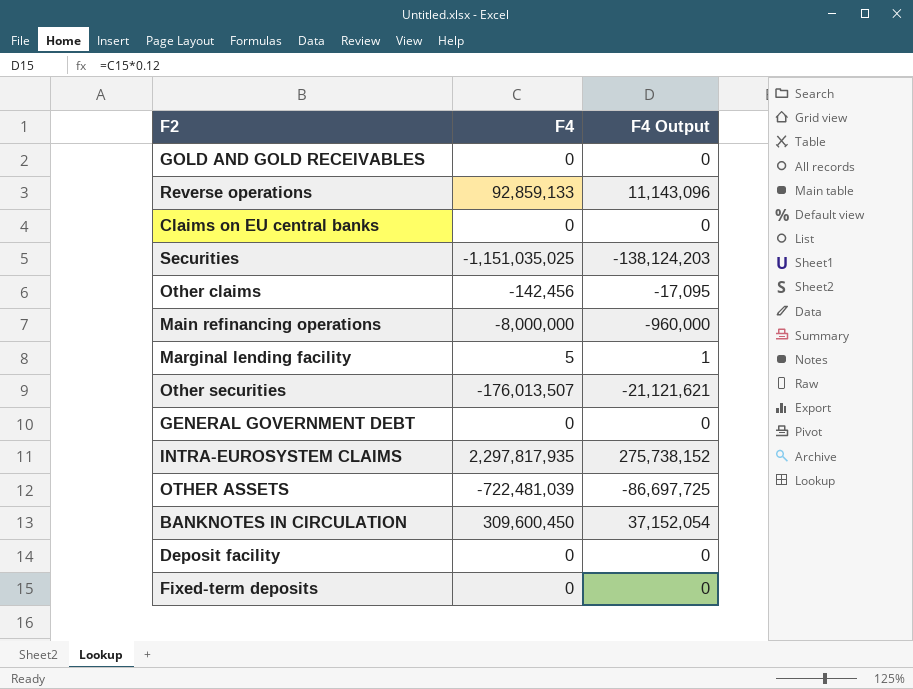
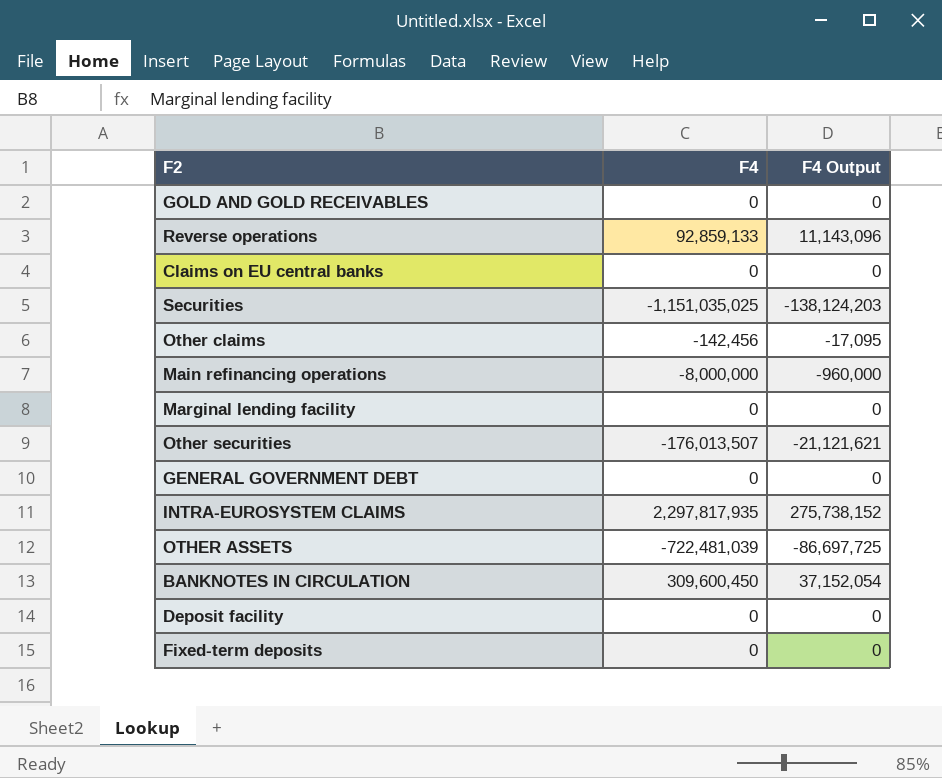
Marginal lending facility | F4: 5 -> 0
Marginal lending facility | F4 Output: 1 -> 0

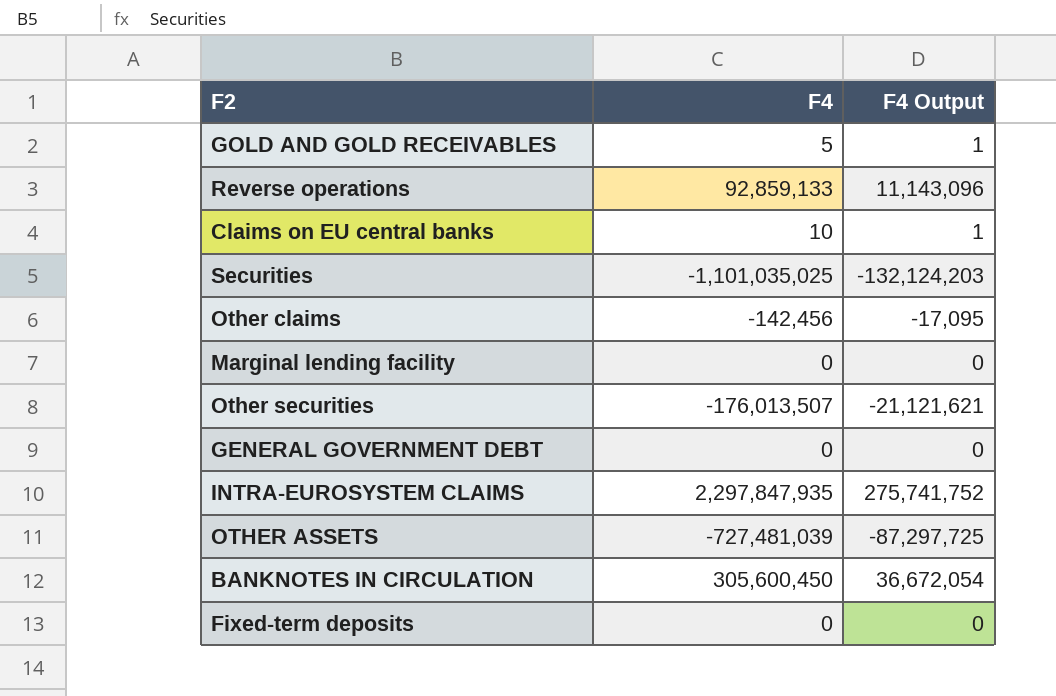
row Main refinancing operations: -8,000,000 | -960,000 -> none
row Deposit facility: 0 | 0 -> none
GOLD AND GOLD RECEIVABLES | F4: 0 -> 5
GOLD AND GOLD RECEIVABLES | F4 Output: 0 -> 1
Claims on EU central banks | F4: 0 -> 10
Claims on EU central banks | F4 Output: 0 -> 1
Securities | F4: -1,151,035,025 -> -1,101,035,025
Securities | F4 Output: -138,124,203 -> -132,124,203
INTRA-EUROSYSTEM CLAIMS | F4: 2,297,817,935 -> 2,297,847,935
INTRA-EUROSYSTEM CLAIMS | F4 Output: 275,738,152 -> 275,741,752
OTHER ASSETS | F4: -722,481,039 -> -727,481,039
OTHER ASSETS | F4 Output: -86,697,725 -> -87,297,725
BANKNOTES IN CIRCULATION | F4: 309,600,450 -> 305,600,450
BANKNOTES IN CIRCULATION | F4 Output: 37,152,054 -> 36,672,054

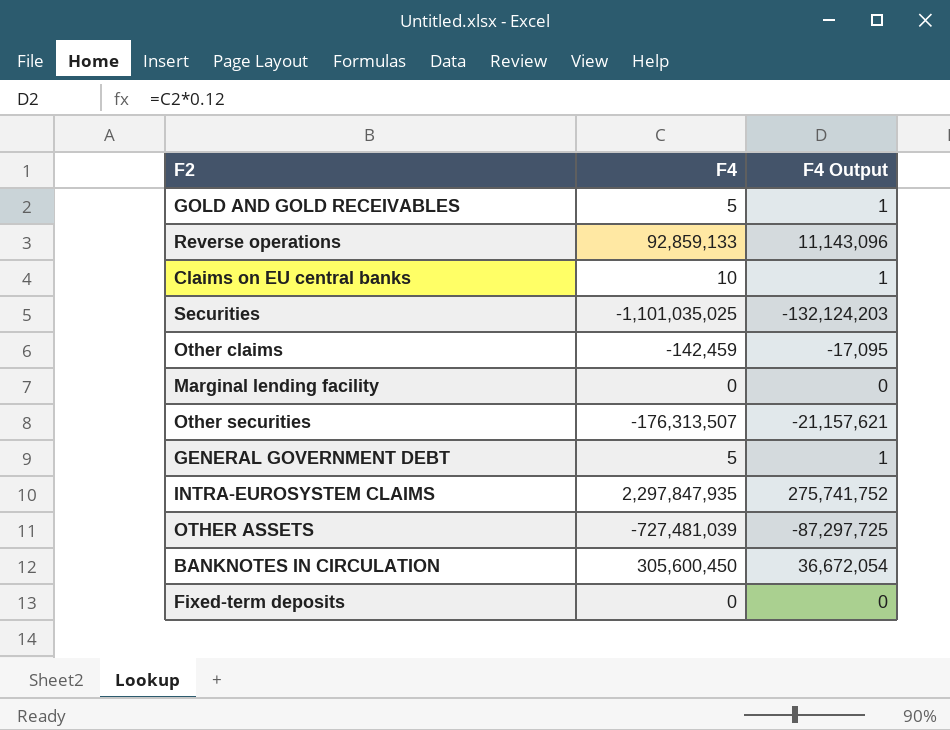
Other claims | F4: -142,456 -> -142,459
Other securities | F4: -176,013,507 -> -176,313,507
Other securities | F4 Output: -21,121,621 -> -21,157,621
GENERAL GOVERNMENT DEBT | F4: 0 -> 5
GENERAL GOVERNMENT DEBT | F4 Output: 0 -> 1

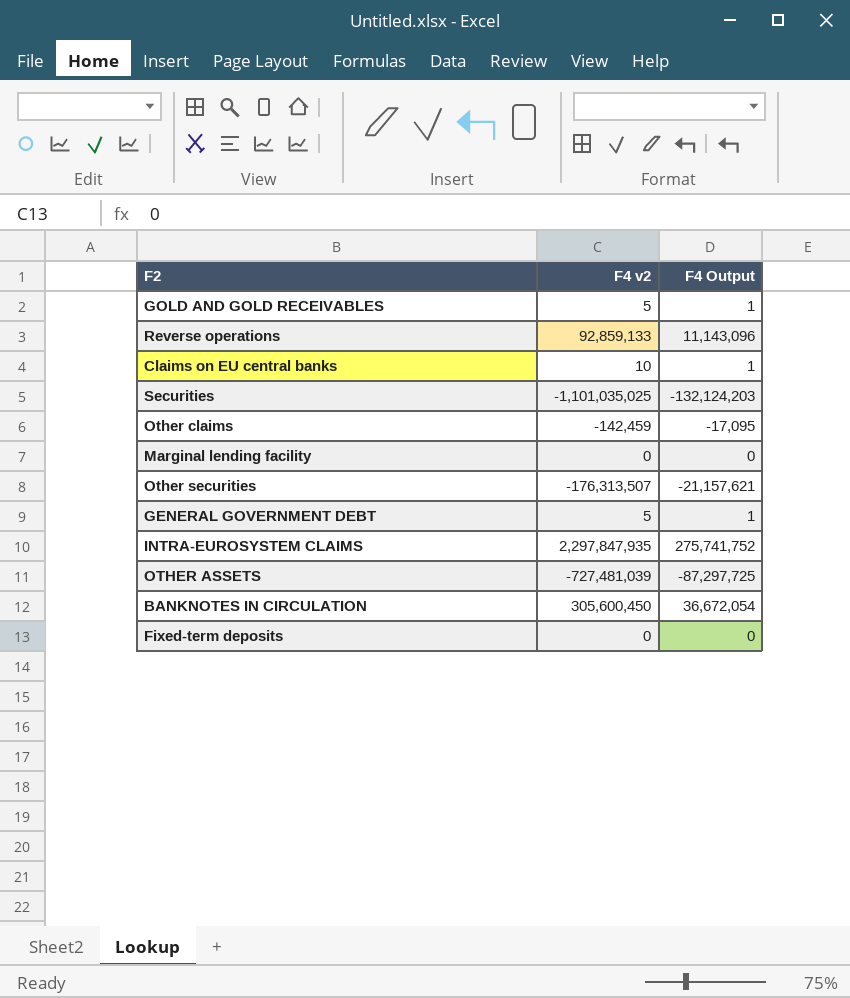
column name: F4 -> F4 v2

